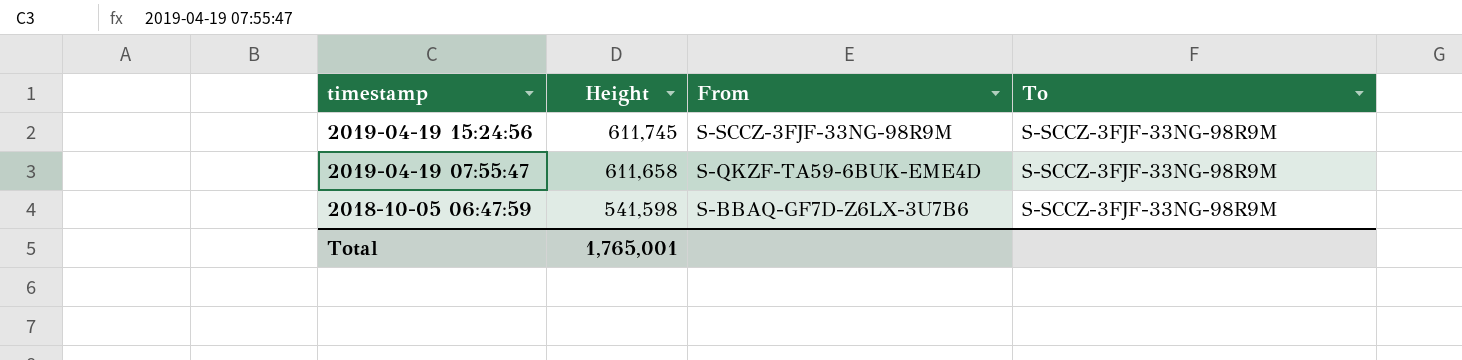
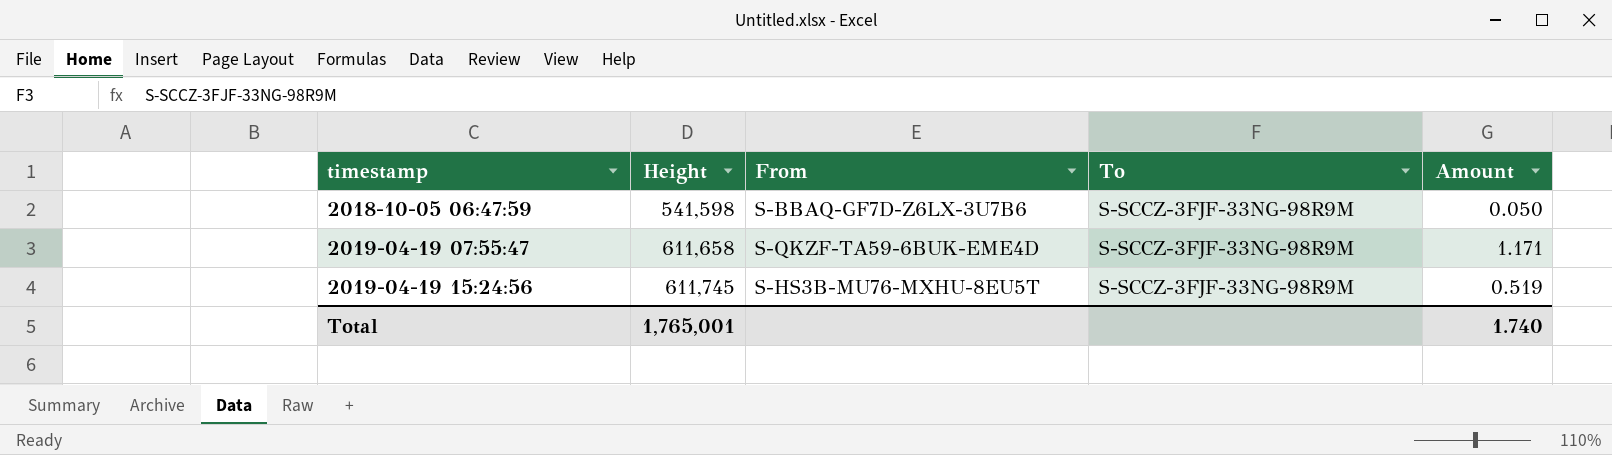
row order: timestamp descending -> timestamp ascending
column Amount | position: none -> 5
2019-04-19 15:24:56 | From: S-SCCZ-3FJF-33NG-98R9M -> S-HS3B-MU76-MXHU-8EU5T

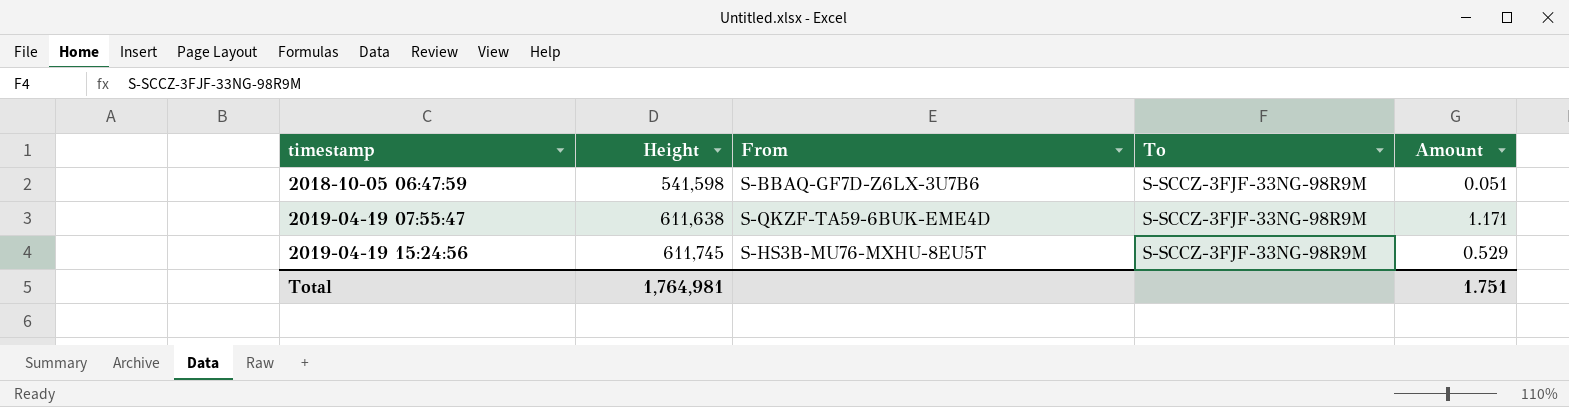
2018-10-05 06:47:59 | Amount: 0.050 -> 0.051
2019-04-19 07:55:47 | Height: 611,658 -> 611,638
2019-04-19 15:24:56 | Amount: 0.519 -> 0.529
Total | Height: 1,765,001 -> 1,764,981
Total | Amount: 1.740 -> 1.751

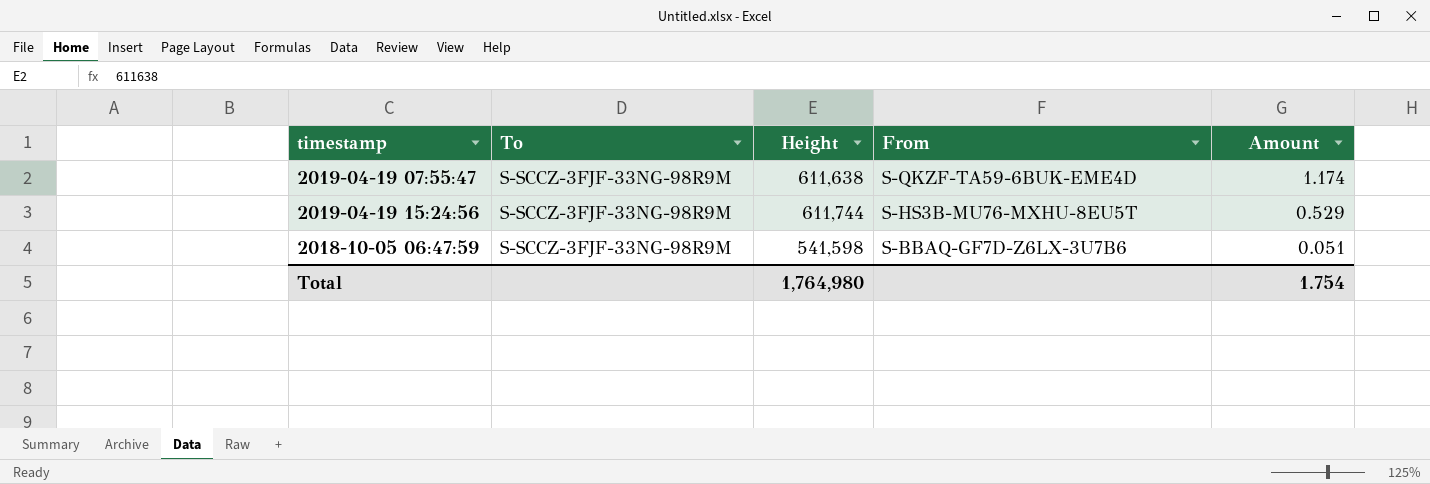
row order: timestamp ascending -> From descending
column To | position: 4 -> 2
2019-04-19 07:55:47 | Amount: 1.171 -> 1.174
2019-04-19 15:24:56 | Height: 611,745 -> 611,744
Total | Height: 1,764,981 -> 1,764,980
Total | Amount: 1.751 -> 1.754

